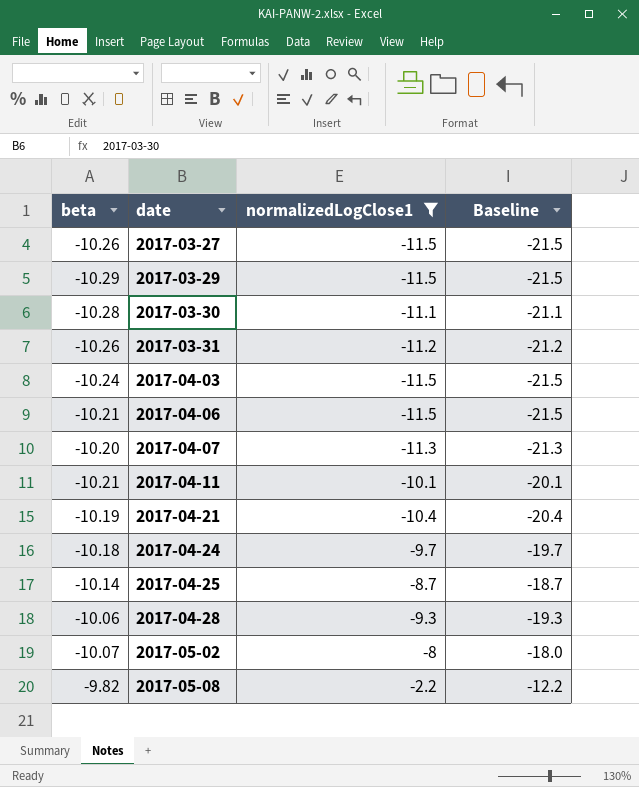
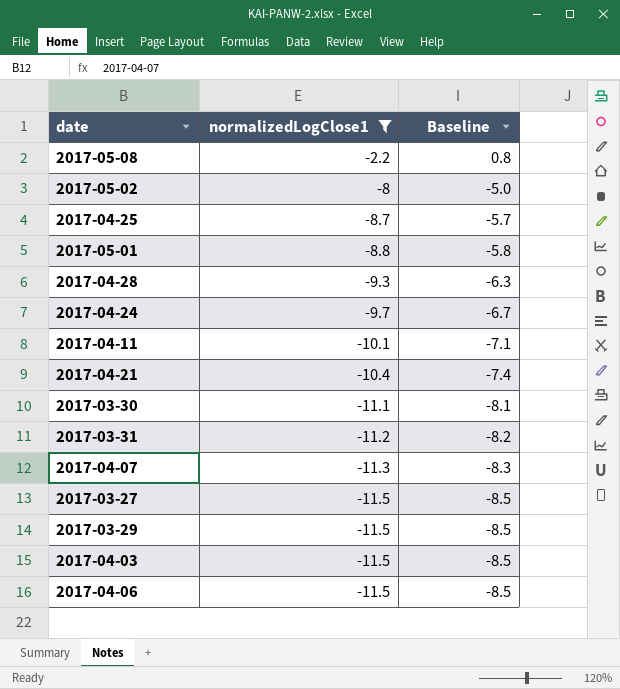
row order: date ascending -> normalizedLogClose1 descending
column beta | position: 1 -> none
column Baseline | formula: [normalizedLogClose1] - 10 -> [normalizedLogClose1] + 3
row 2017-05-01: none -> -8.8 | -5.8

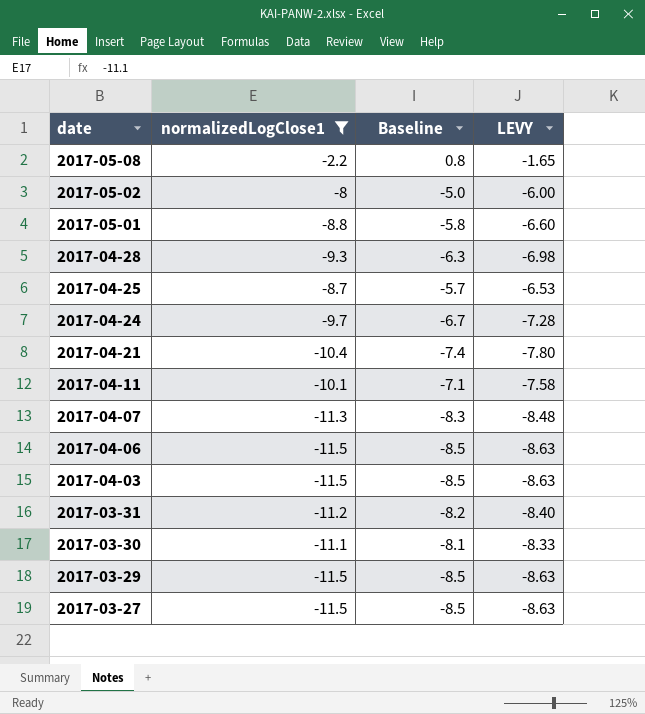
row order: normalizedLogClose1 descending -> date descending
column LEVY | formula: none -> [normalizedLogClose1] * 0.75

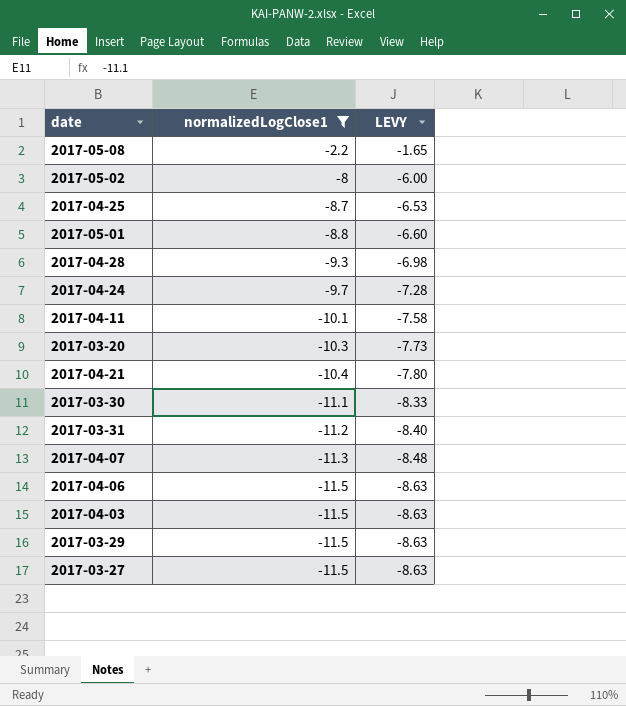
row order: date descending -> normalizedLogClose1 descending
column Baseline | formula: [normalizedLogClose1] + 3 -> none
row 2017-03-20: none -> -10.3 | -7.73

